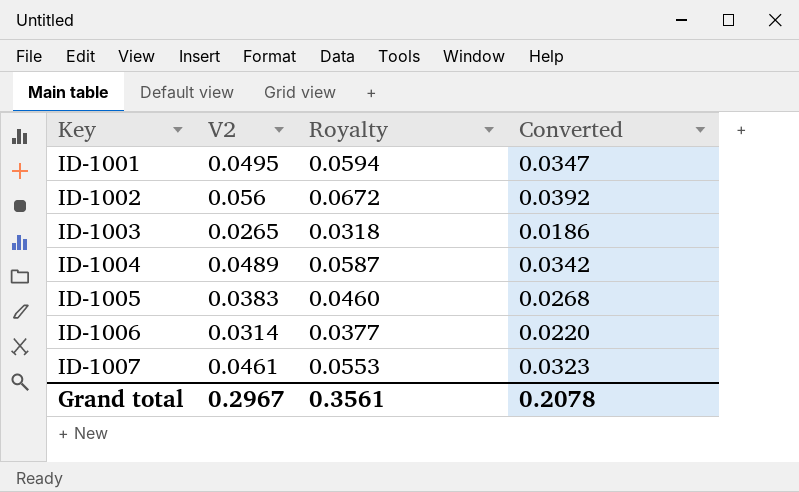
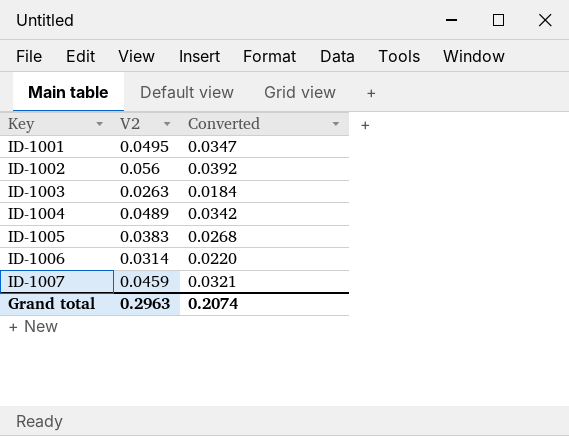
column Royalty | formula: [V2] * 1.2 -> none
ID-1003 | V2: 0.0265 -> 0.0263
ID-1003 | Converted: 0.0186 -> 0.0184
ID-1007 | V2: 0.0461 -> 0.0459
ID-1007 | Converted: 0.0323 -> 0.0321
Grand total | V2: 0.2967 -> 0.2963
Grand total | Converted: 0.2078 -> 0.2074

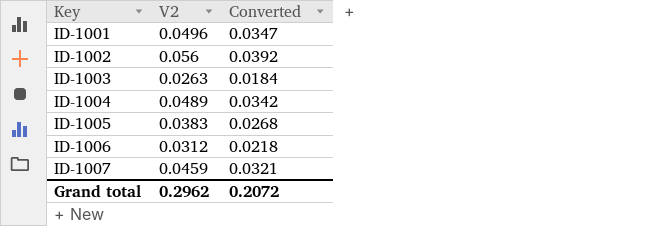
ID-1001 | V2: 0.0495 -> 0.0496
ID-1006 | V2: 0.0314 -> 0.0312
ID-1006 | Converted: 0.0220 -> 0.0218
Grand total | V2: 0.2963 -> 0.2962
Grand total | Converted: 0.2074 -> 0.2072

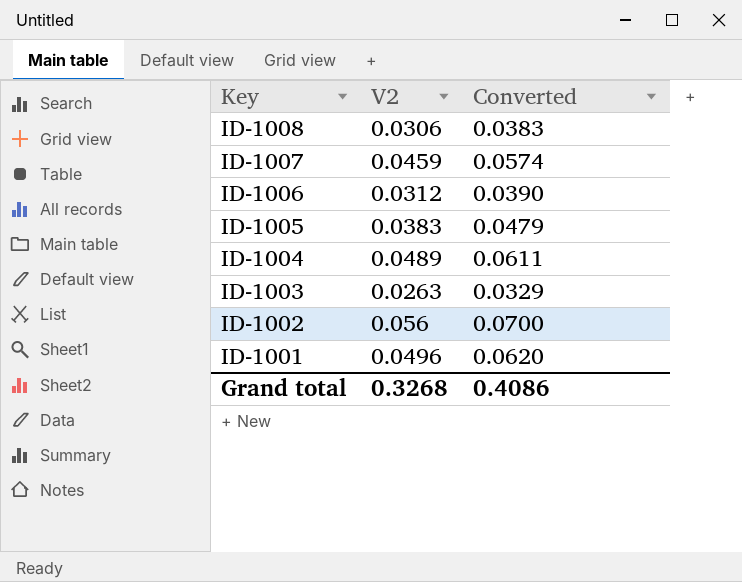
row order: Key ascending -> Key descending
column Converted | formula: [V2] * 0.7 -> [V2] * 1.25
row ID-1008: none -> 0.0306 | 0.0383
Grand total | V2: 0.2962 -> 0.3268
Grand total | Converted: 0.2072 -> 0.4086

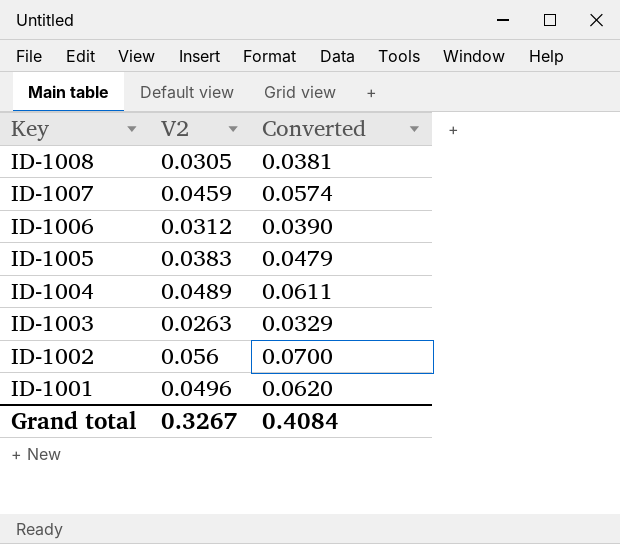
ID-1008 | V2: 0.0306 -> 0.0305
ID-1008 | Converted: 0.0383 -> 0.0381
Grand total | V2: 0.3268 -> 0.3267
Grand total | Converted: 0.4086 -> 0.4084

